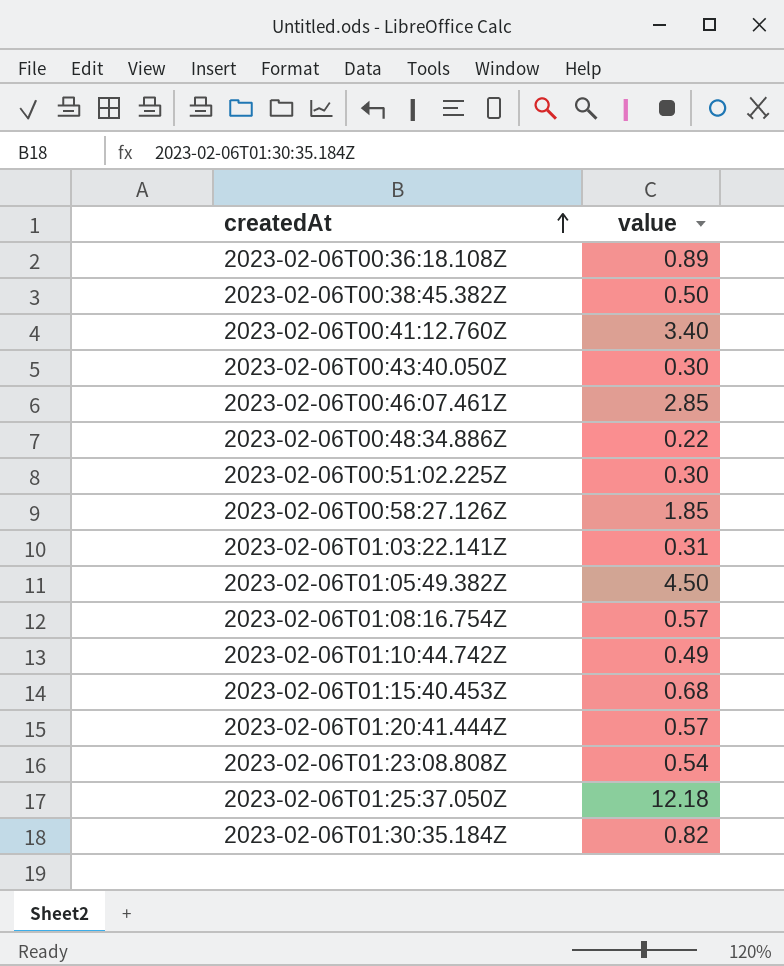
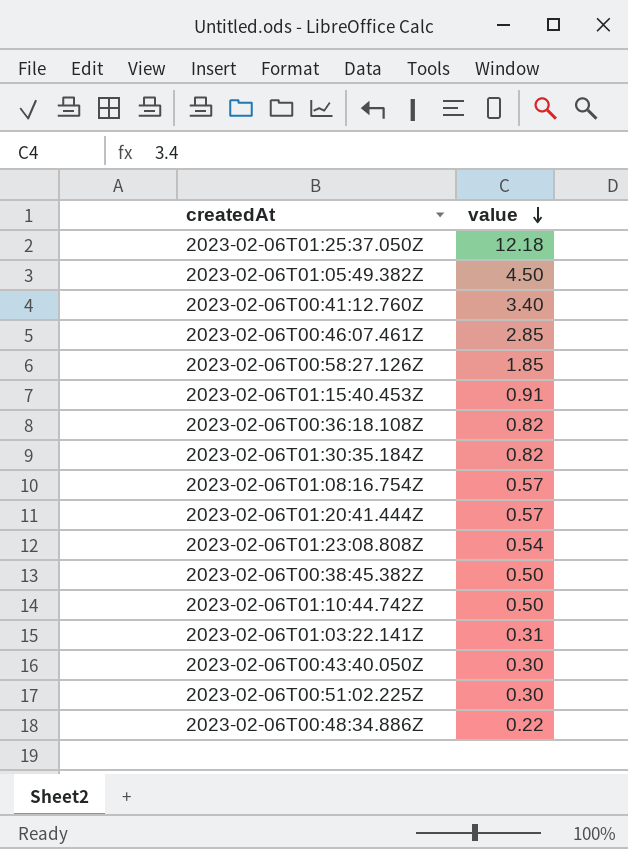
row order: createdAt ascending -> value descending
2023-02-06T01:15:40.453Z | value: 0.68 -> 0.91
2023-02-06T00:36:18.108Z | value: 0.89 -> 0.82
2023-02-06T01:10:44.742Z | value: 0.49 -> 0.50

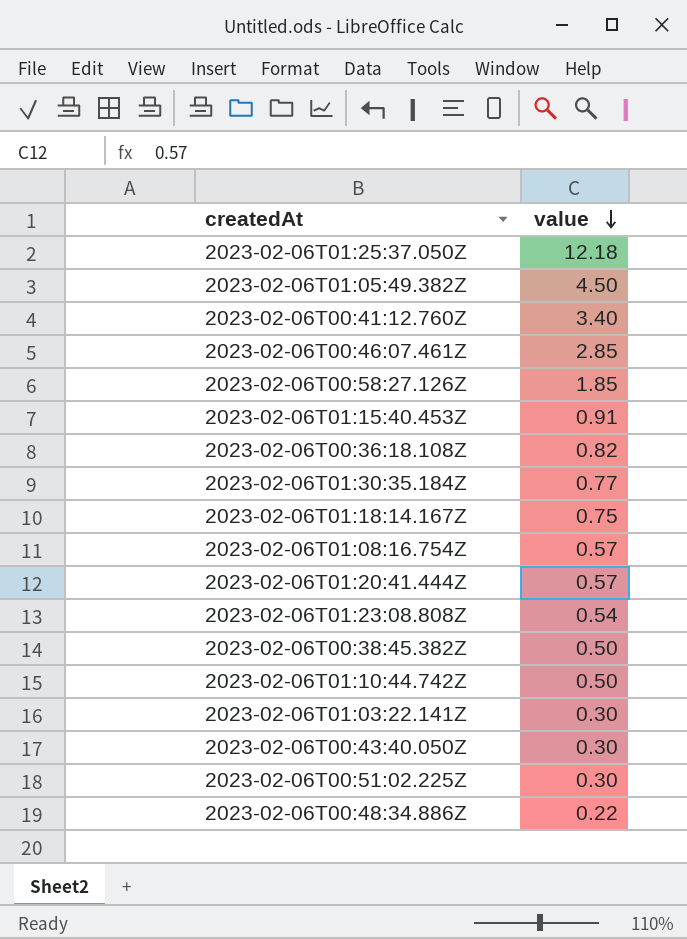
2023-02-06T01:30:35.184Z | value: 0.82 -> 0.77
row 2023-02-06T01:18:14.167Z: none -> 0.75
2023-02-06T01:03:22.141Z | value: 0.31 -> 0.30

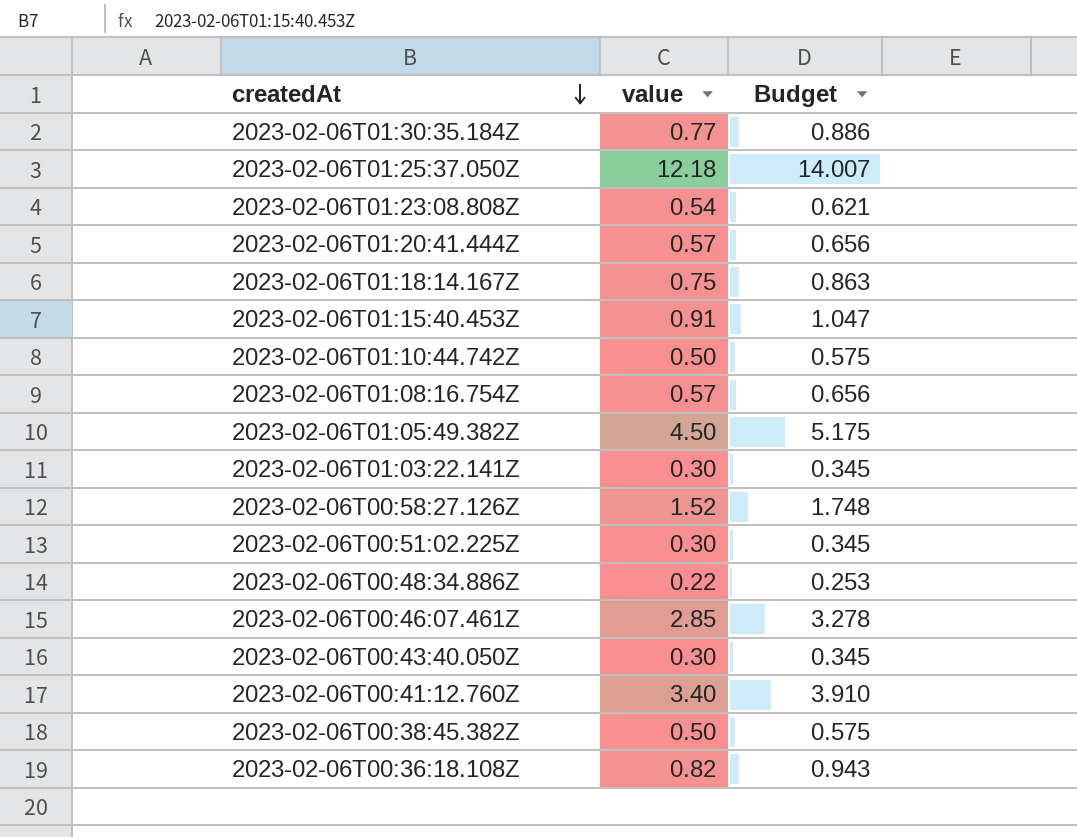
row order: value descending -> createdAt descending
column Budget | formula: none -> [value] * 1.15
2023-02-06T00:58:27.126Z | value: 1.85 -> 1.52

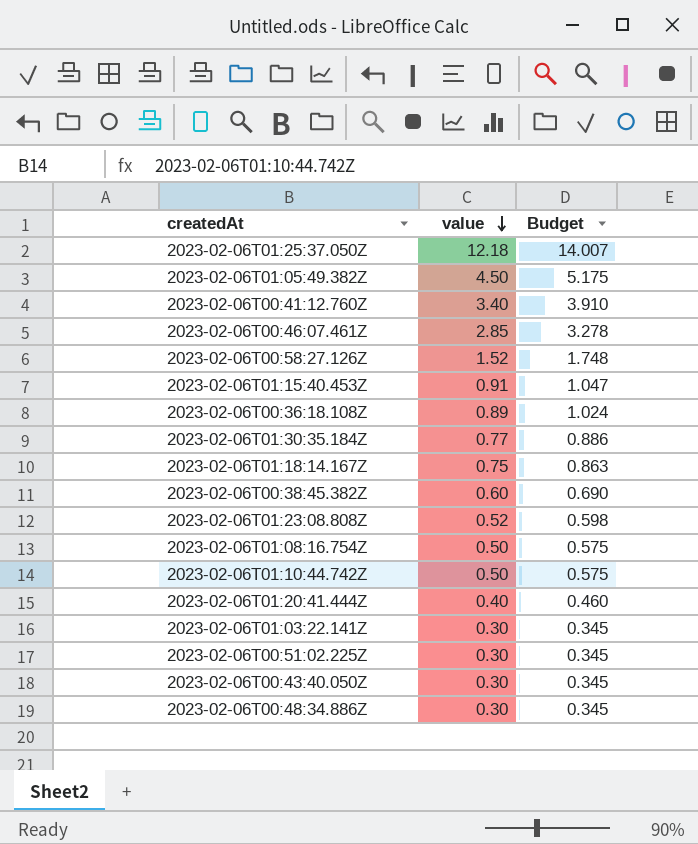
row order: createdAt descending -> value descending
2023-02-06T00:36:18.108Z | value: 0.82 -> 0.89
2023-02-06T00:36:18.108Z | Budget: 0.943 -> 1.024
2023-02-06T00:38:45.382Z | value: 0.50 -> 0.60
2023-02-06T00:38:45.382Z | Budget: 0.575 -> 0.690
2023-02-06T01:23:08.808Z | value: 0.54 -> 0.52
2023-02-06T01:23:08.808Z | Budget: 0.621 -> 0.598
2023-02-06T01:08:16.754Z | value: 0.57 -> 0.50
2023-02-06T01:08:16.754Z | Budget: 0.656 -> 0.575
2023-02-06T01:20:41.444Z | value: 0.57 -> 0.40
2023-02-06T01:20:41.444Z | Budget: 0.656 -> 0.460
2023-02-06T00:48:34.886Z | value: 0.22 -> 0.30
2023-02-06T00:48:34.886Z | Budget: 0.253 -> 0.345

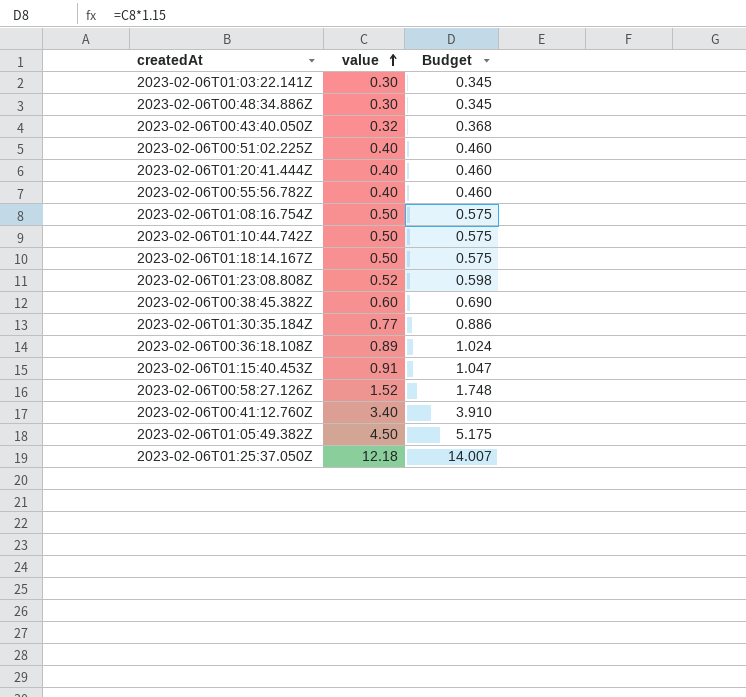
row order: value descending -> value ascending
row 2023-02-06T00:46:07.461Z: 2.85 | 3.278 -> none
2023-02-06T00:43:40.050Z | value: 0.30 -> 0.32
2023-02-06T00:43:40.050Z | Budget: 0.345 -> 0.368
2023-02-06T00:51:02.225Z | value: 0.30 -> 0.40
2023-02-06T00:51:02.225Z | Budget: 0.345 -> 0.460
row 2023-02-06T00:55:56.782Z: none -> 0.40 | 0.460
2023-02-06T01:18:14.167Z | value: 0.75 -> 0.50
2023-02-06T01:18:14.167Z | Budget: 0.863 -> 0.575

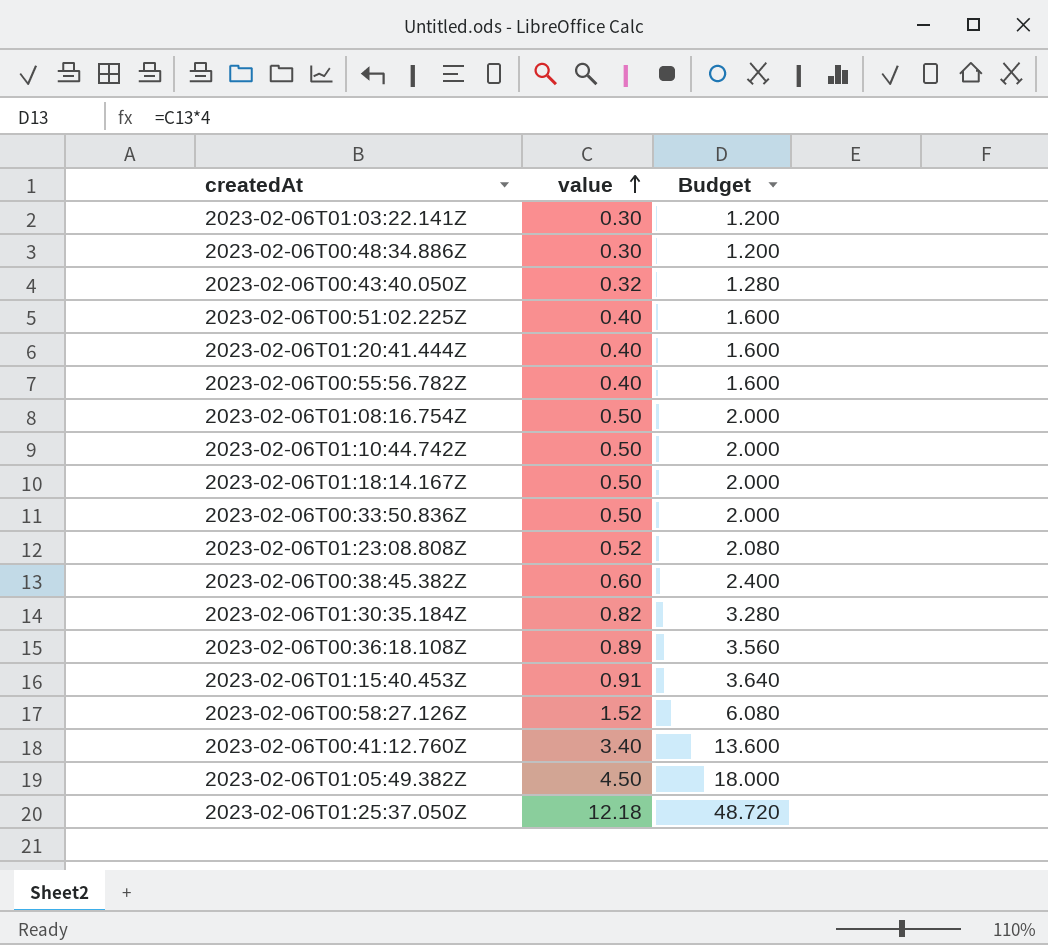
column Budget | formula: [value] * 1.15 -> [value] * 4
row 2023-02-06T00:33:50.836Z: none -> 0.50 | 2.000
2023-02-06T01:30:35.184Z | value: 0.77 -> 0.82

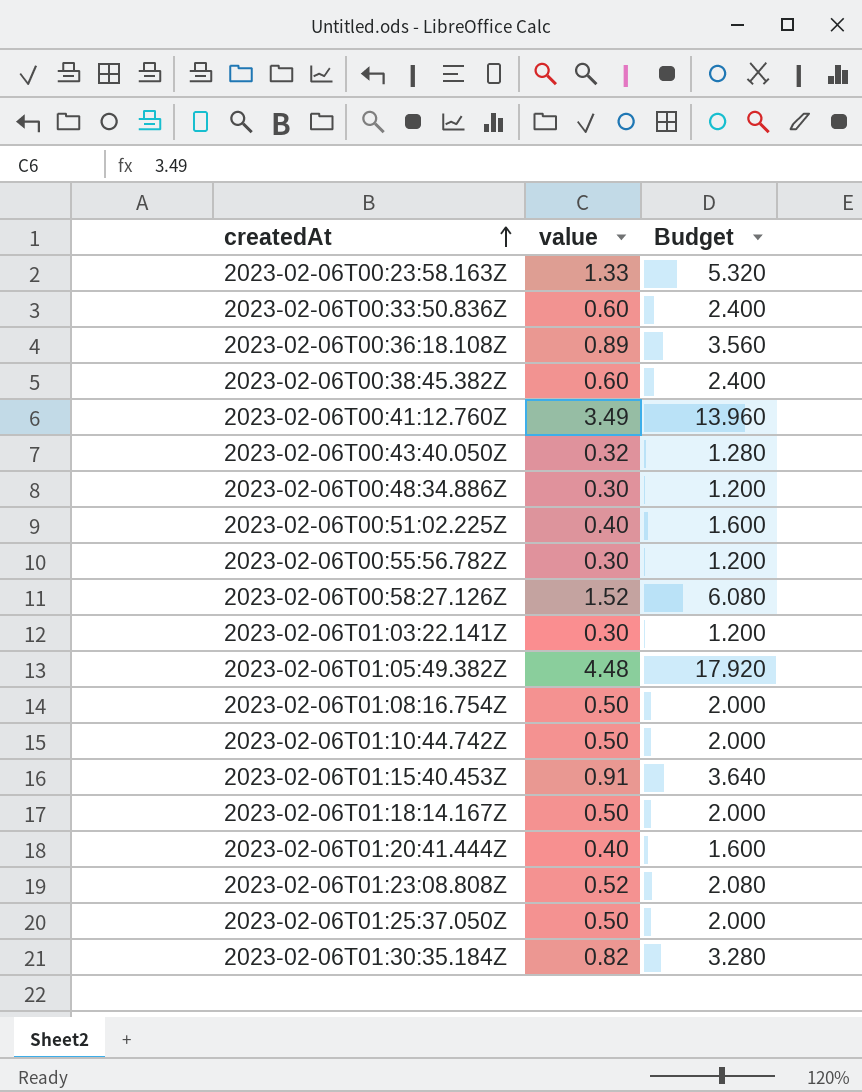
row order: value ascending -> createdAt ascending
row 2023-02-06T00:23:58.163Z: none -> 1.33 | 5.320
2023-02-06T00:33:50.836Z | value: 0.50 -> 0.60
2023-02-06T00:33:50.836Z | Budget: 2.000 -> 2.400
2023-02-06T00:41:12.760Z | value: 3.40 -> 3.49
2023-02-06T00:41:12.760Z | Budget: 13.600 -> 13.960
2023-02-06T00:55:56.782Z | value: 0.40 -> 0.30
2023-02-06T00:55:56.782Z | Budget: 1.600 -> 1.200
2023-02-06T01:05:49.382Z | value: 4.50 -> 4.48
2023-02-06T01:05:49.382Z | Budget: 18.000 -> 17.920
2023-02-06T01:25:37.050Z | value: 12.18 -> 0.50
2023-02-06T01:25:37.050Z | Budget: 48.720 -> 2.000

